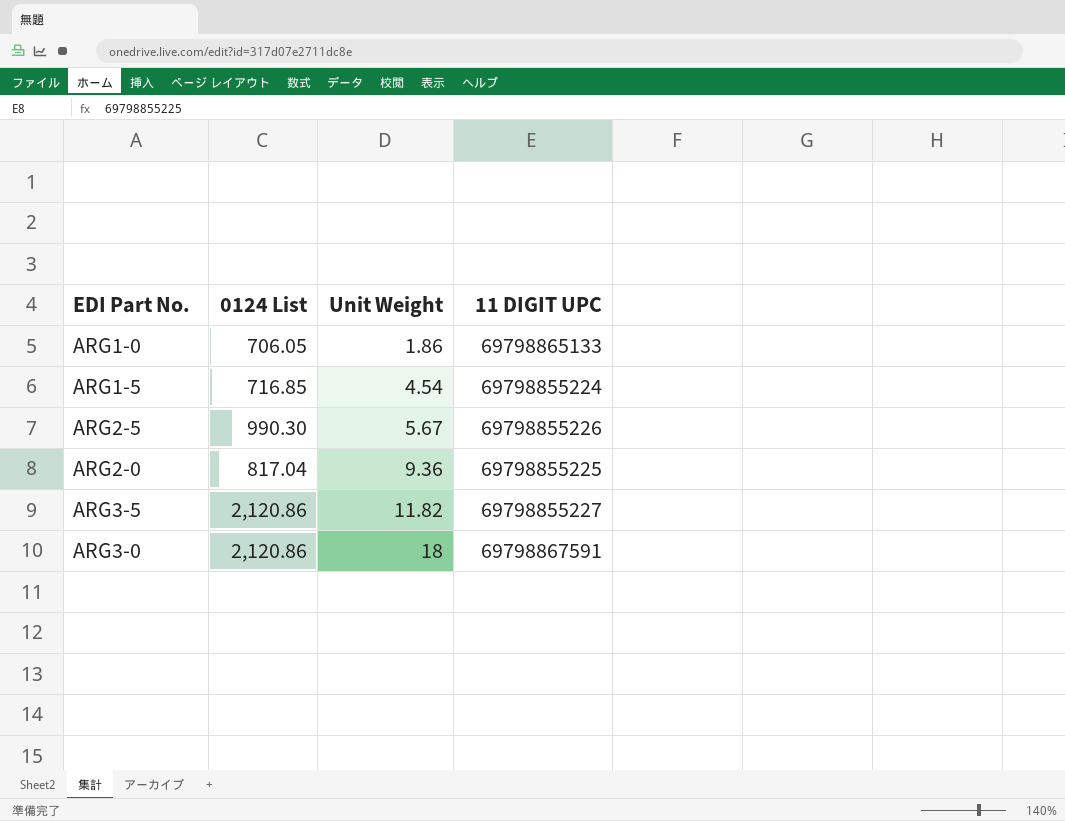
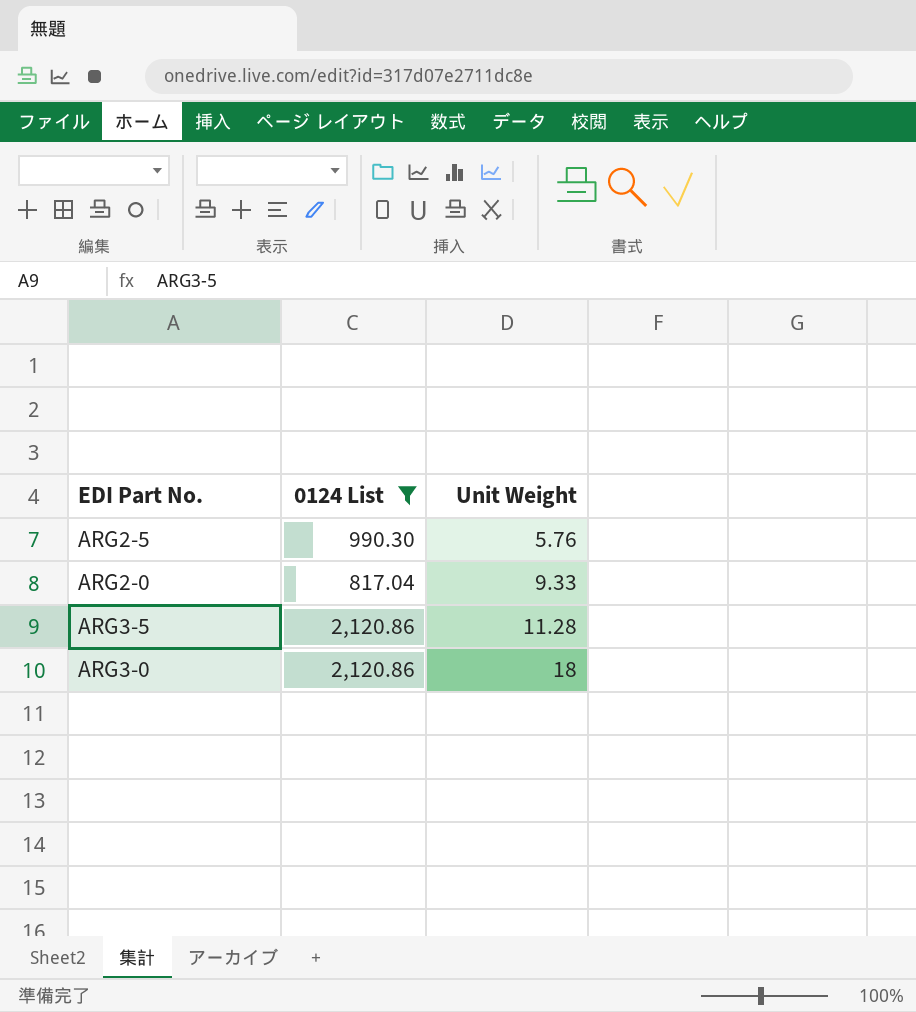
filter: none -> 0124 List >= 817.04
column 11 DIGIT UPC | position: 4 -> none
ARG2-5 | Unit Weight: 5.67 -> 5.76
ARG2-0 | Unit Weight: 9.36 -> 9.33
ARG3-5 | Unit Weight: 11.82 -> 11.28

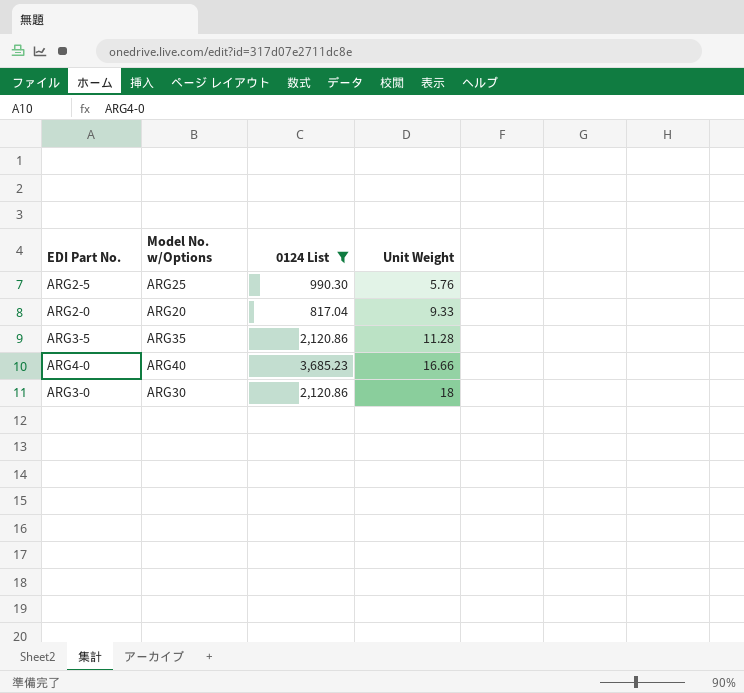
column Model No. w/Options | position: none -> 2
row ARG4-0: none -> ARG40 | 3,685.23 | 16.66

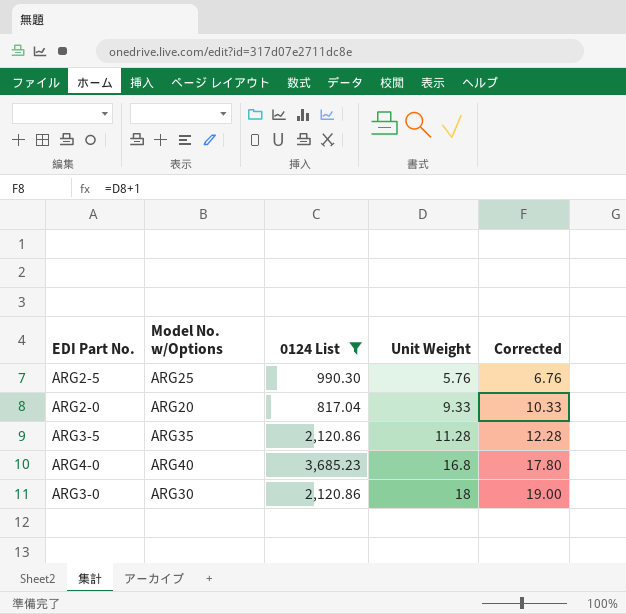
column Corrected | formula: none -> [Unit Weight] + 1
ARG4-0 | Unit Weight: 16.66 -> 16.8

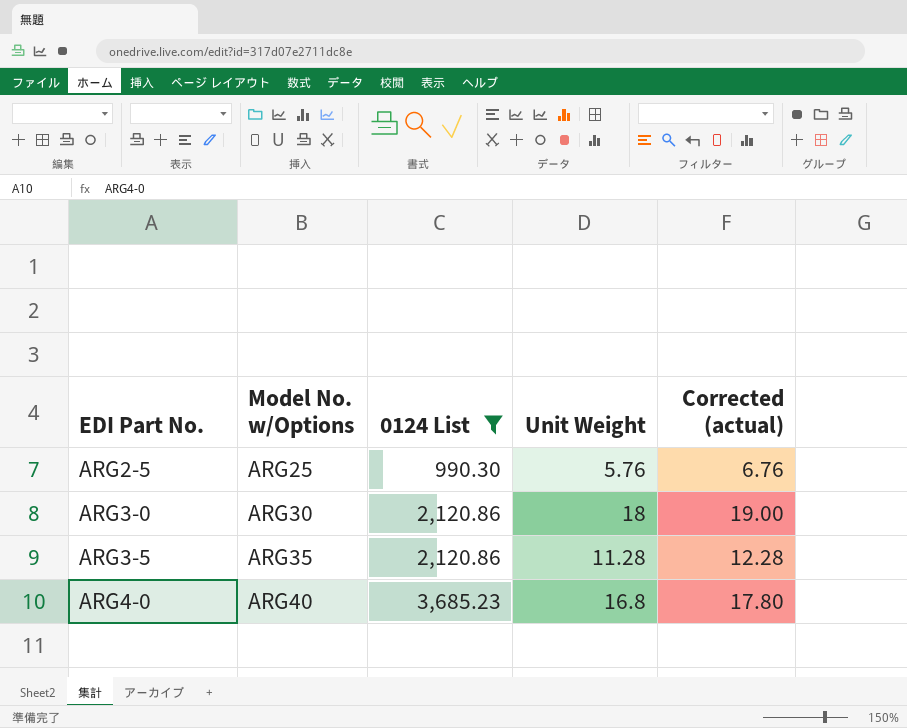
row order: Unit Weight ascending -> EDI Part No. ascending
column name: Corrected -> Corrected (actual)
row ARG2-0: ARG20 | 817.04 | 9.33 | 10.33 -> none

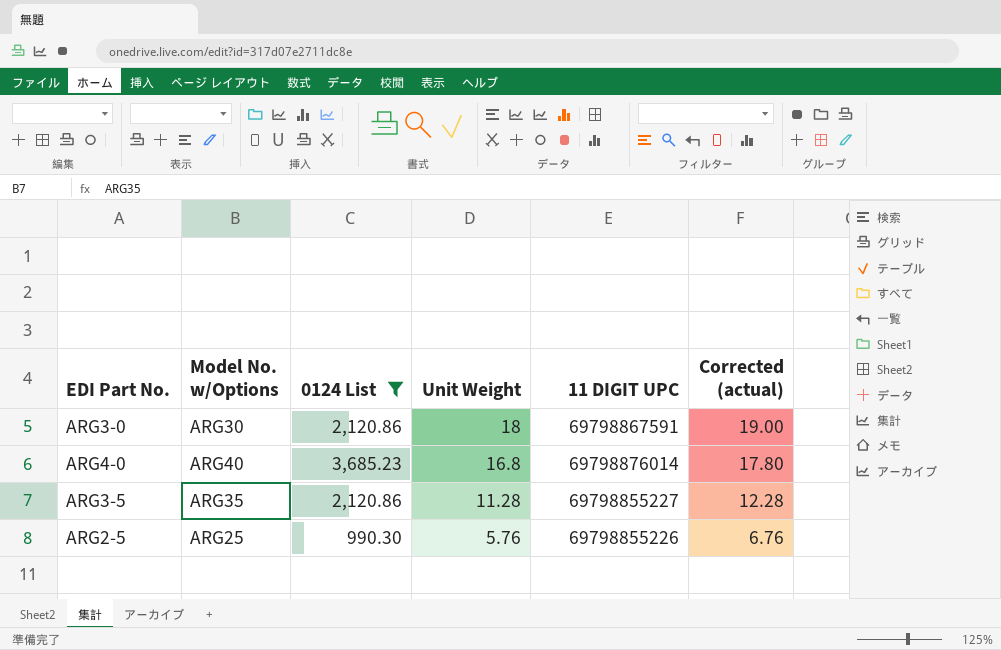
row order: EDI Part No. ascending -> Unit Weight descending
column 11 DIGIT UPC | position: none -> 5

